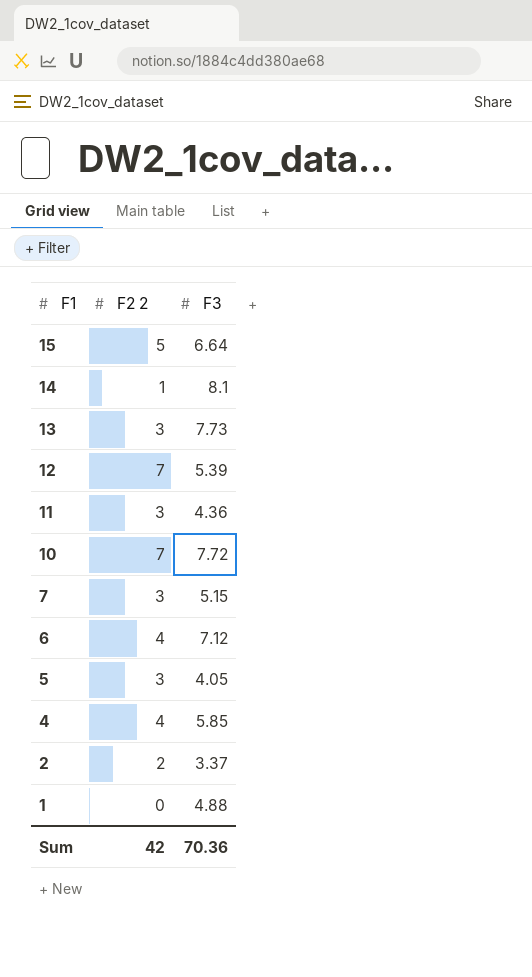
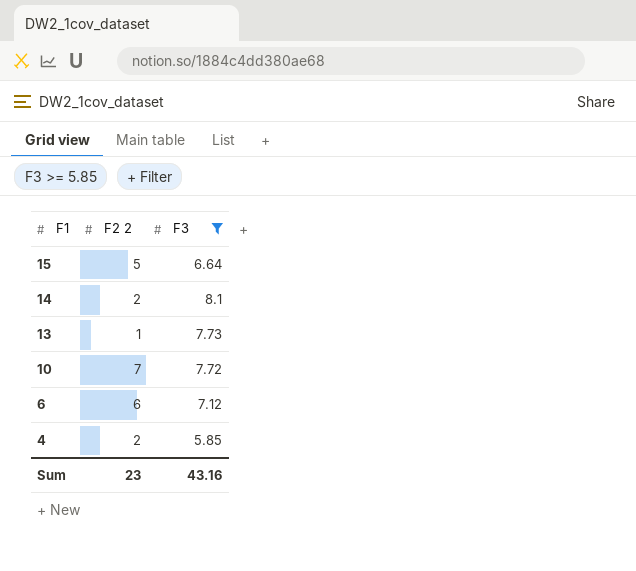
filter: none -> F3 >= 5.85
14 | F2 2: 1 -> 2
13 | F2 2: 3 -> 1
6 | F2 2: 4 -> 6
4 | F2 2: 4 -> 2
Sum | F2 2: 42 -> 23
Sum | F3: 70.36 -> 43.16

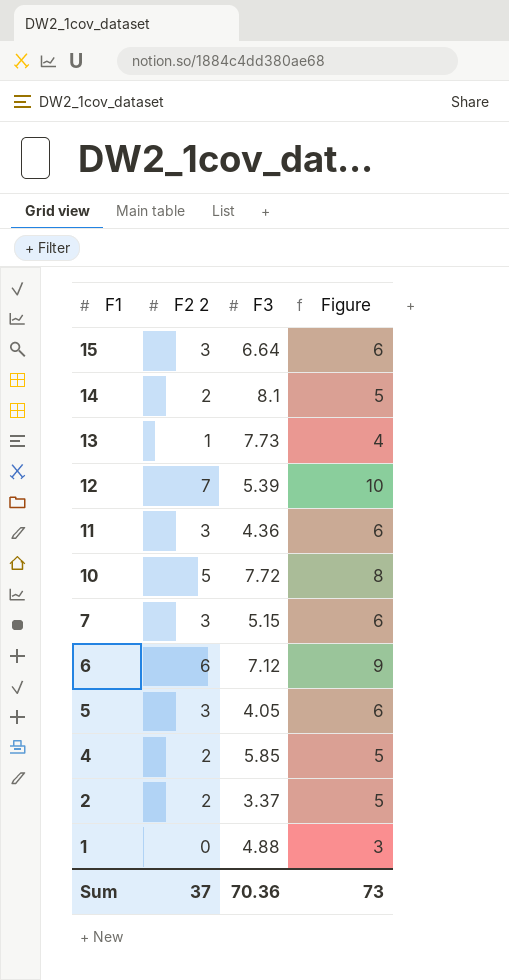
filter: F3 >= 5.85 -> none
column Figure | formula: none -> [F2 2] + 3
15 | F2 2: 5 -> 3
10 | F2 2: 7 -> 5
Sum | F2 2: 23 -> 37
Sum | F3: 43.16 -> 70.36

